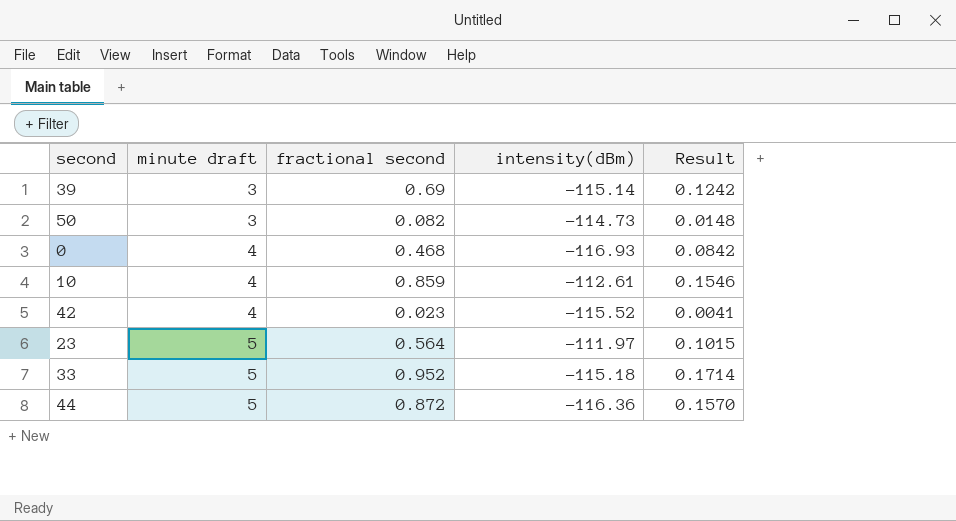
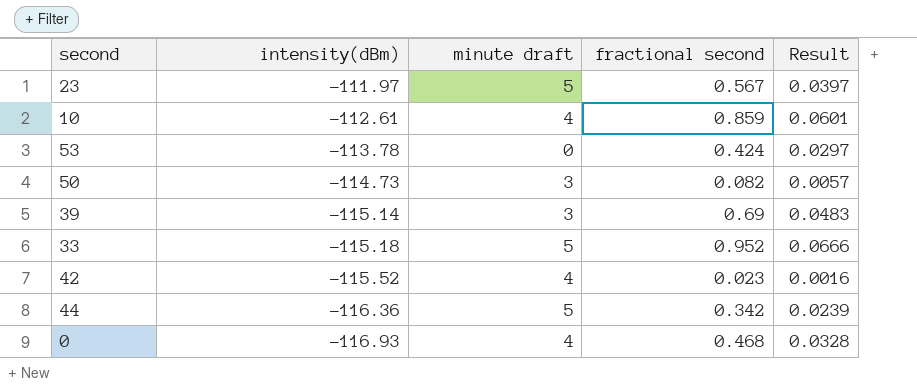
row order: minute draft ascending -> intensity(dBm) descending
column intensity(dBm) | position: 4 -> 2
column Result | formula: [fractional second] * 0.18 -> [fractional second] * 0.07
23 | fractional second: 0.564 -> 0.567
row 53: none -> -113.78 | 0 | 0.424 | 0.0297
44 | fractional second: 0.872 -> 0.342

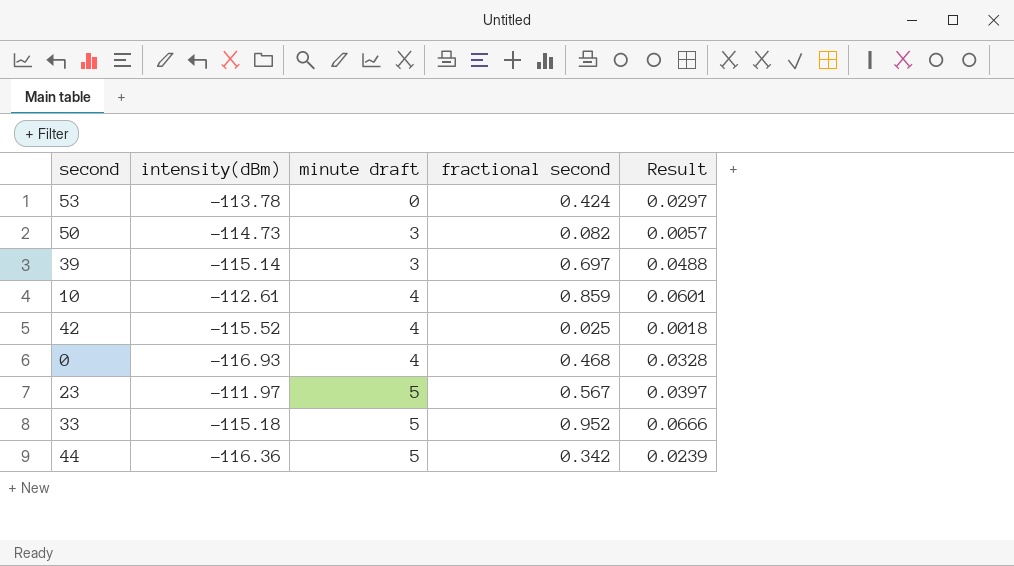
row order: intensity(dBm) descending -> minute draft ascending
39 | fractional second: 0.69 -> 0.697
39 | Result: 0.0483 -> 0.0488
42 | fractional second: 0.023 -> 0.025
42 | Result: 0.0016 -> 0.0018

